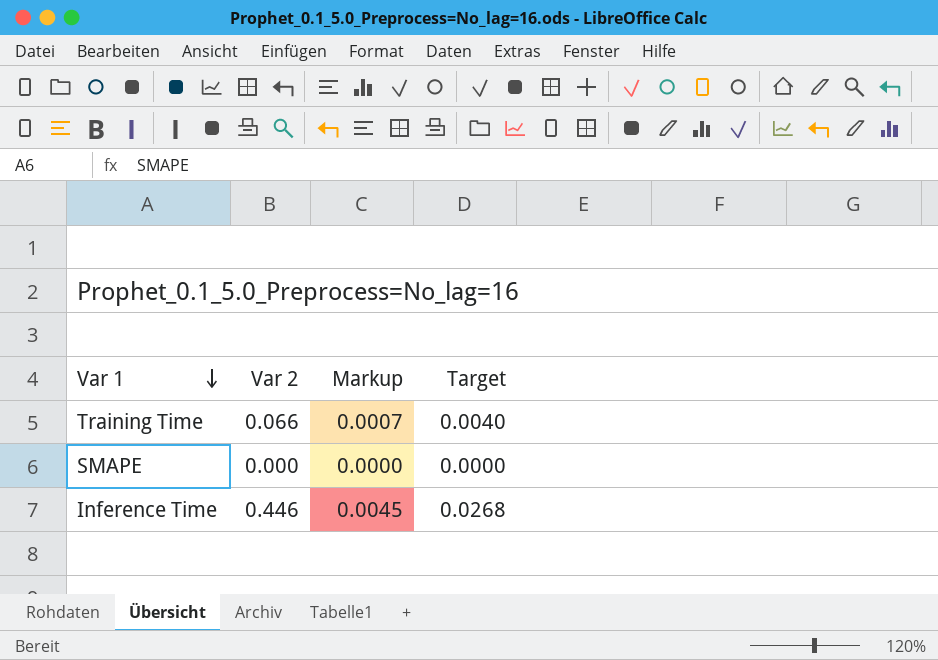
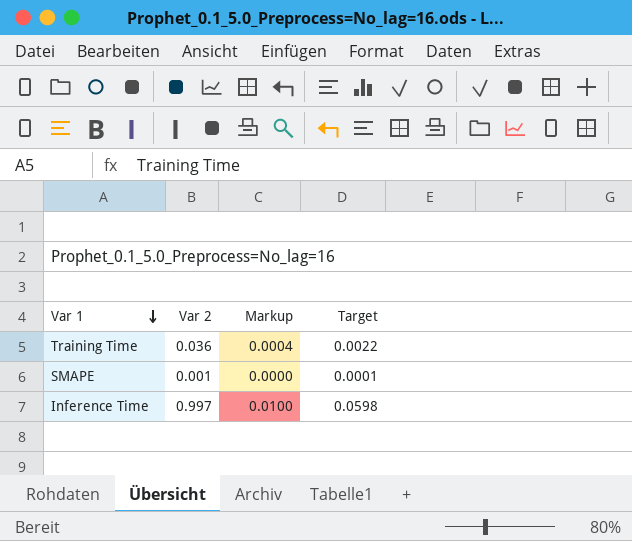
Training Time | Var 2: 0.066 -> 0.036
Training Time | Markup: 0.0007 -> 0.0004
Training Time | Target: 0.0040 -> 0.0022
SMAPE | Var 2: 0.000 -> 0.001
SMAPE | Target: 0.0000 -> 0.0001
Inference Time | Var 2: 0.446 -> 0.997
Inference Time | Markup: 0.0045 -> 0.0100
Inference Time | Target: 0.0268 -> 0.0598

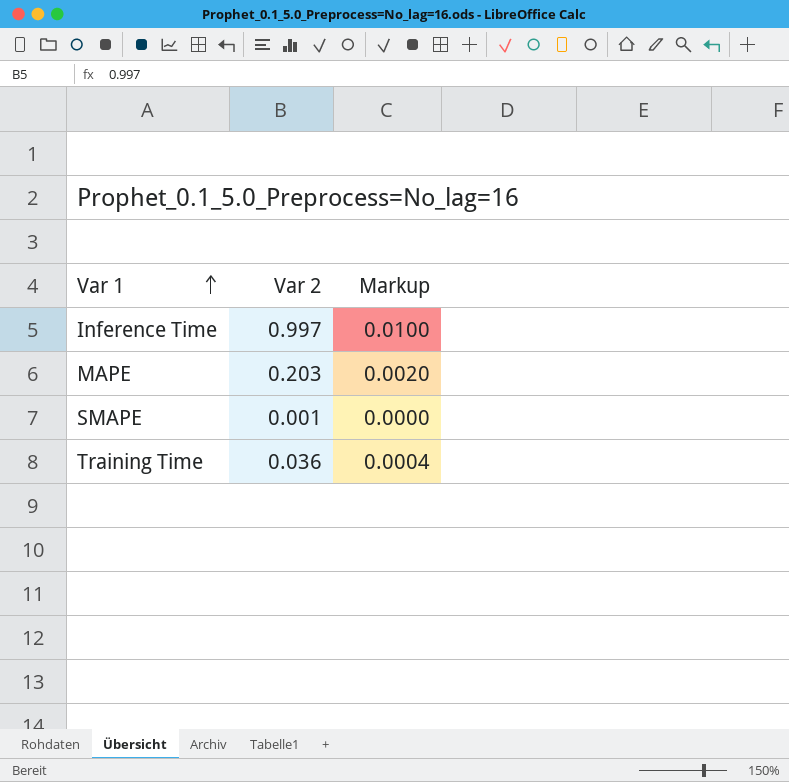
row order: Var 1 descending -> Var 1 ascending
column Target | formula: [Var 2] * 0.06 -> none
row MAPE: none -> 0.203 | 0.0020

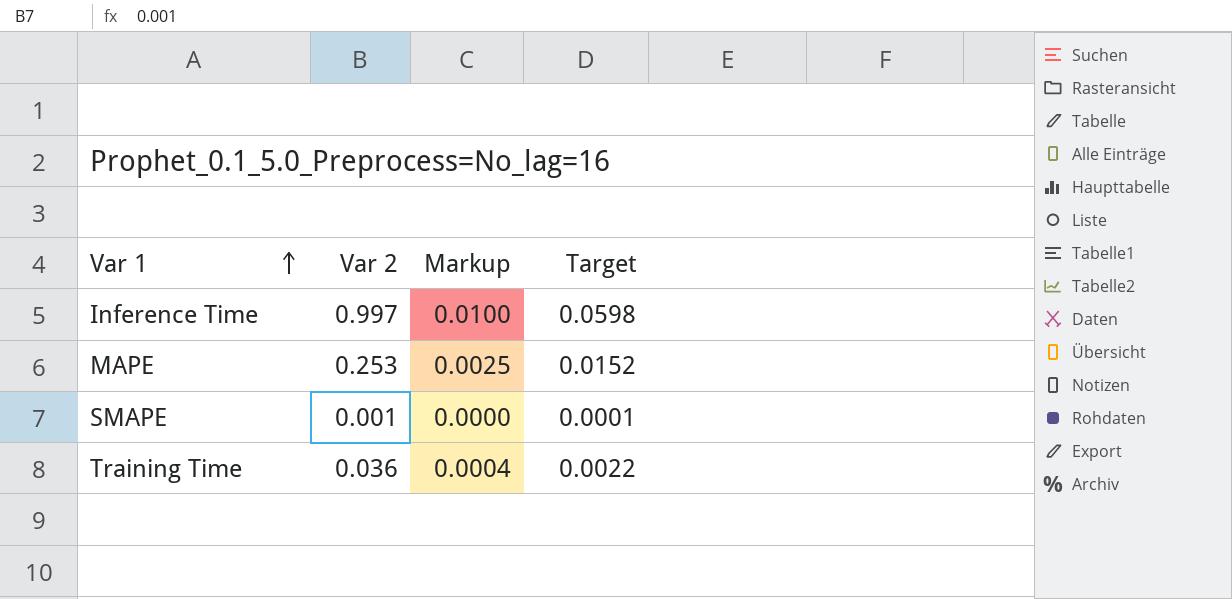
column Target | formula: none -> [Var 2] * 0.06
MAPE | Var 2: 0.203 -> 0.253
MAPE | Markup: 0.0020 -> 0.0025

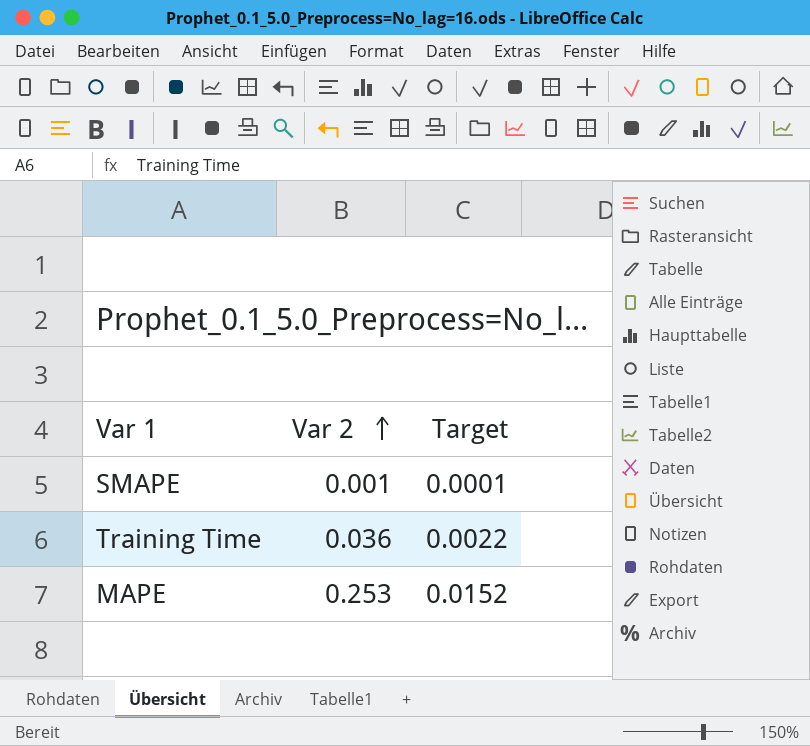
row order: Var 1 ascending -> Var 2 ascending
column Markup | formula: [Var 2] * 0.01 -> none
row Inference Time: 0.997 | 0.0100 | 0.0598 -> none

